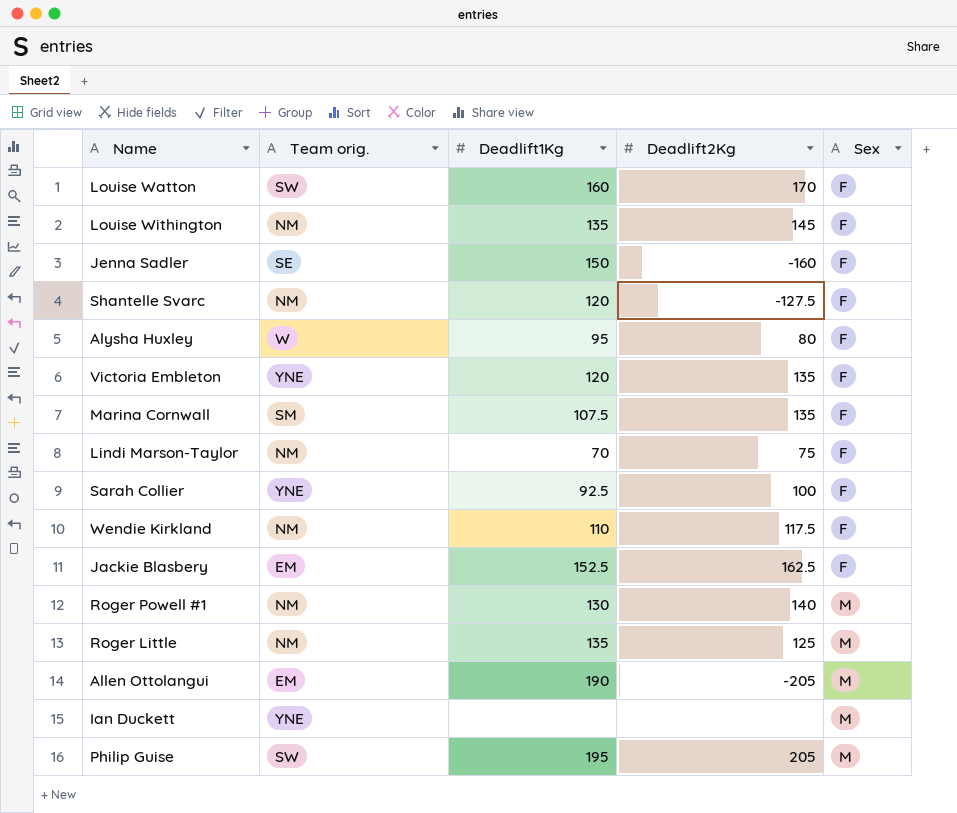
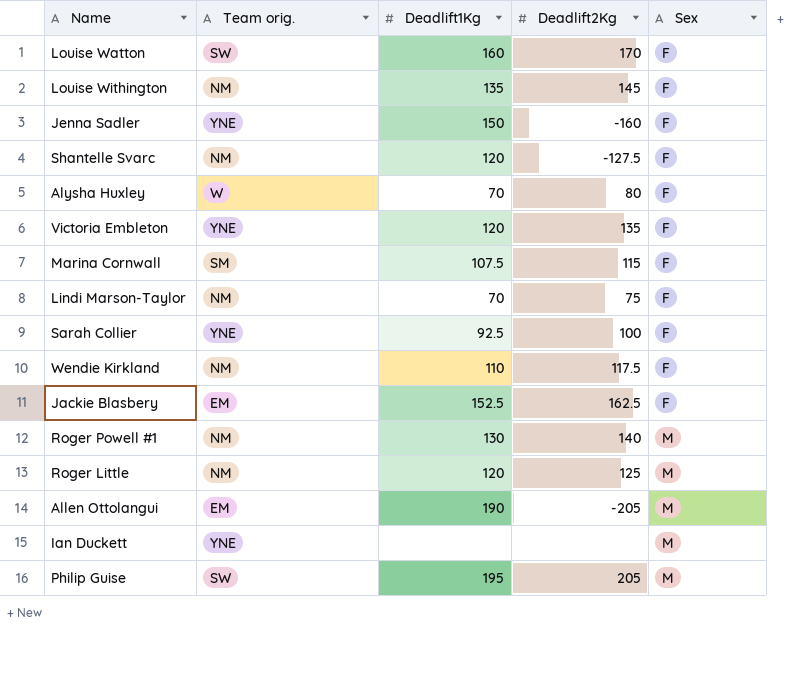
Jenna Sadler | Team orig.: SE -> YNE
Alysha Huxley | Deadlift1Kg: 95 -> 70
Marina Cornwall | Deadlift2Kg: 135 -> 115
Roger Little | Deadlift1Kg: 135 -> 120

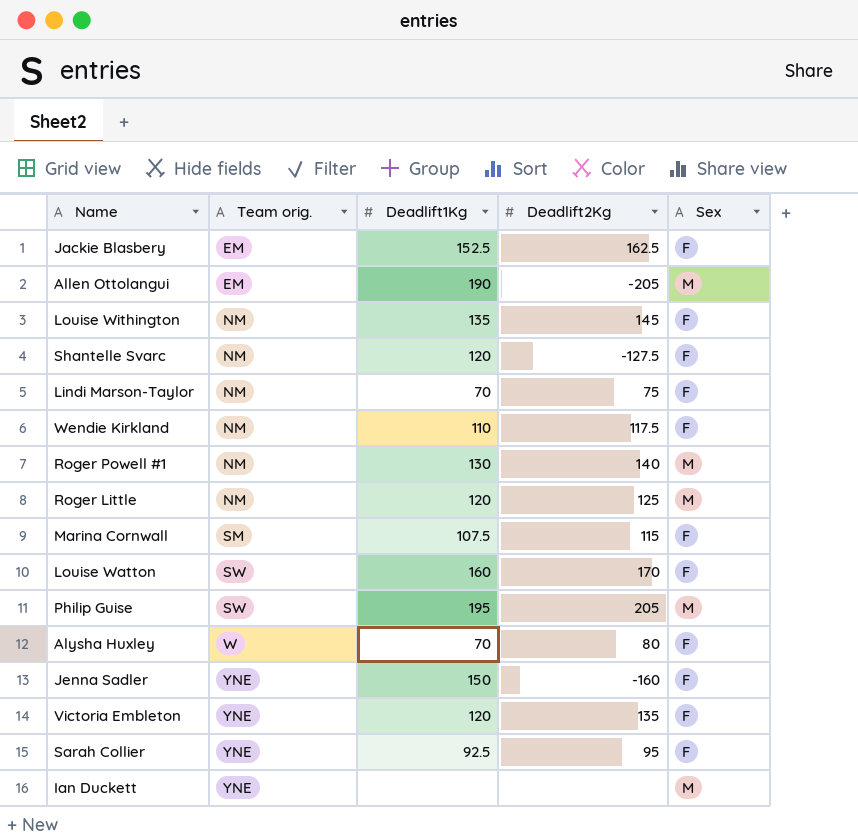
row order: Sex ascending -> Team orig. ascending
Sarah Collier | Deadlift2Kg: 100 -> 95

